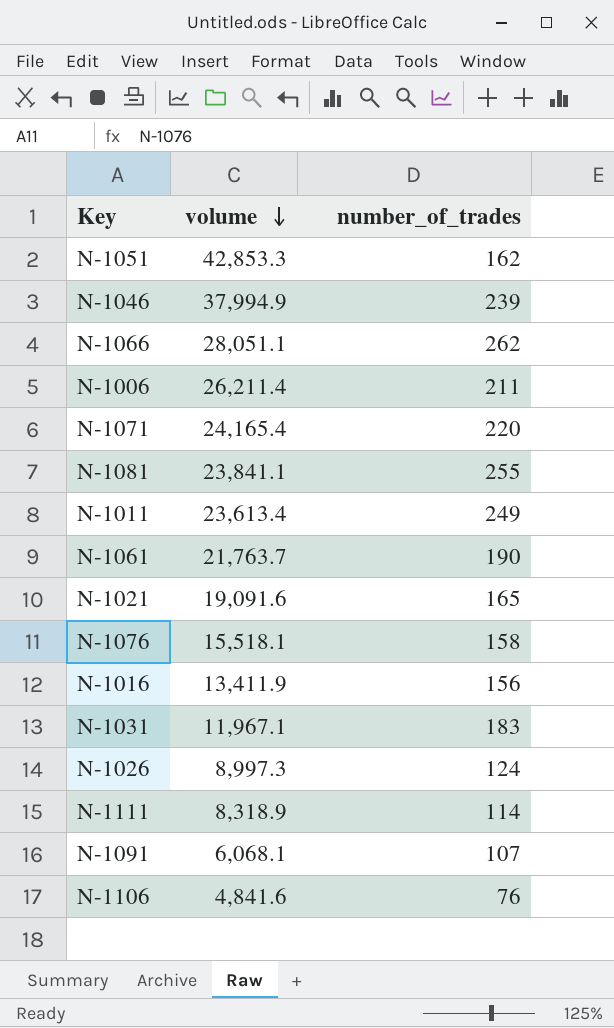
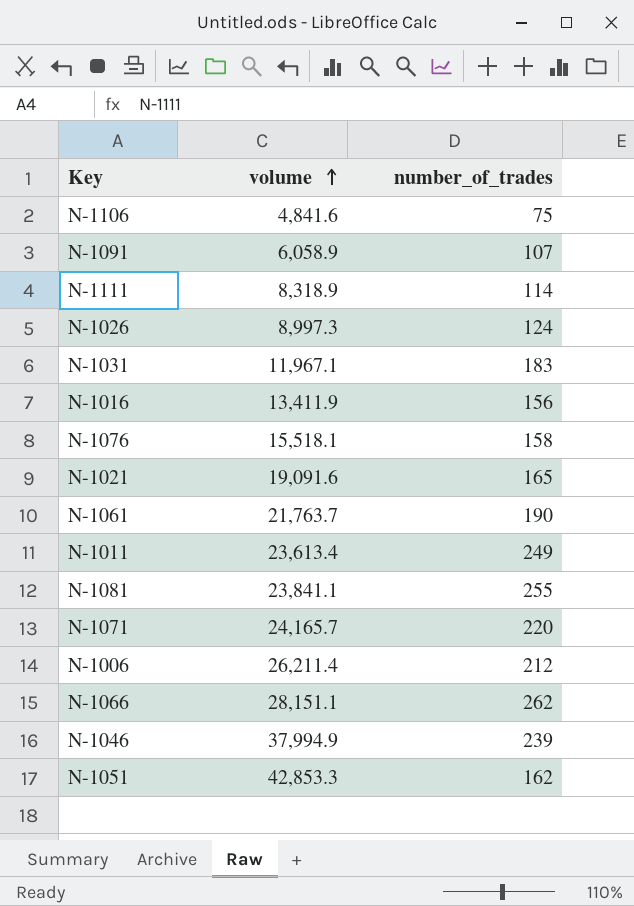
row order: volume descending -> volume ascending
N-1106 | number_of_trades: 76 -> 75
N-1091 | volume: 6,068.1 -> 6,058.9
N-1071 | volume: 24,165.4 -> 24,165.7
N-1006 | number_of_trades: 211 -> 212
N-1066 | volume: 28,051.1 -> 28,151.1

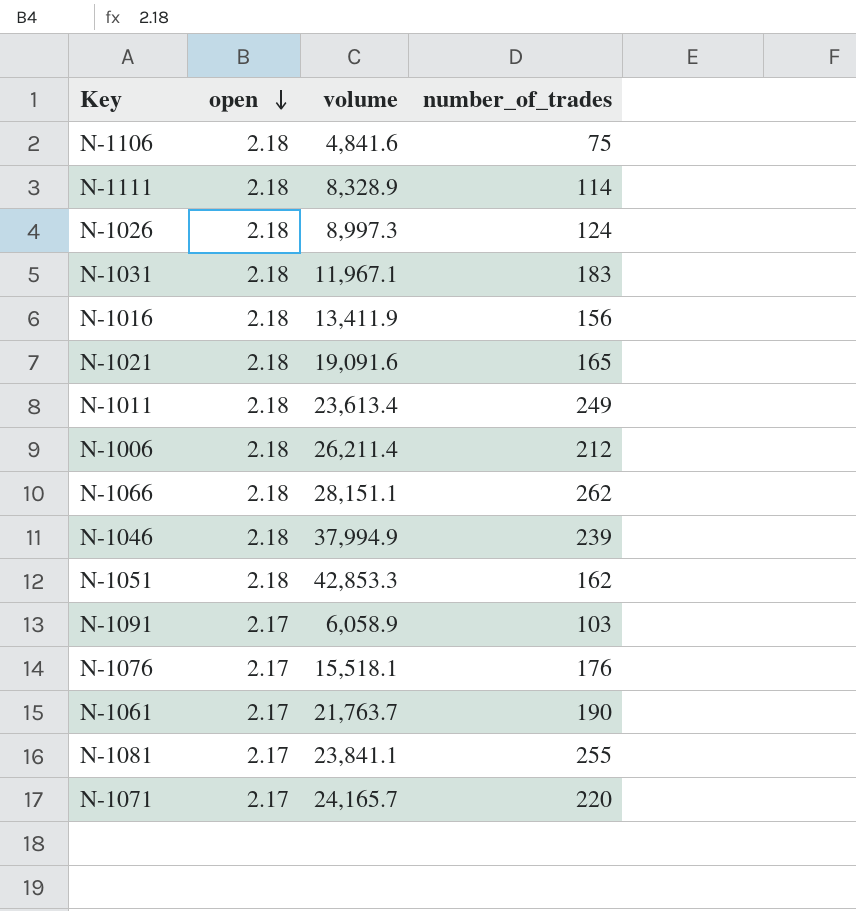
row order: volume ascending -> open descending
column open | position: none -> 2
N-1111 | volume: 8,318.9 -> 8,328.9
N-1091 | number_of_trades: 107 -> 103
N-1076 | number_of_trades: 158 -> 176

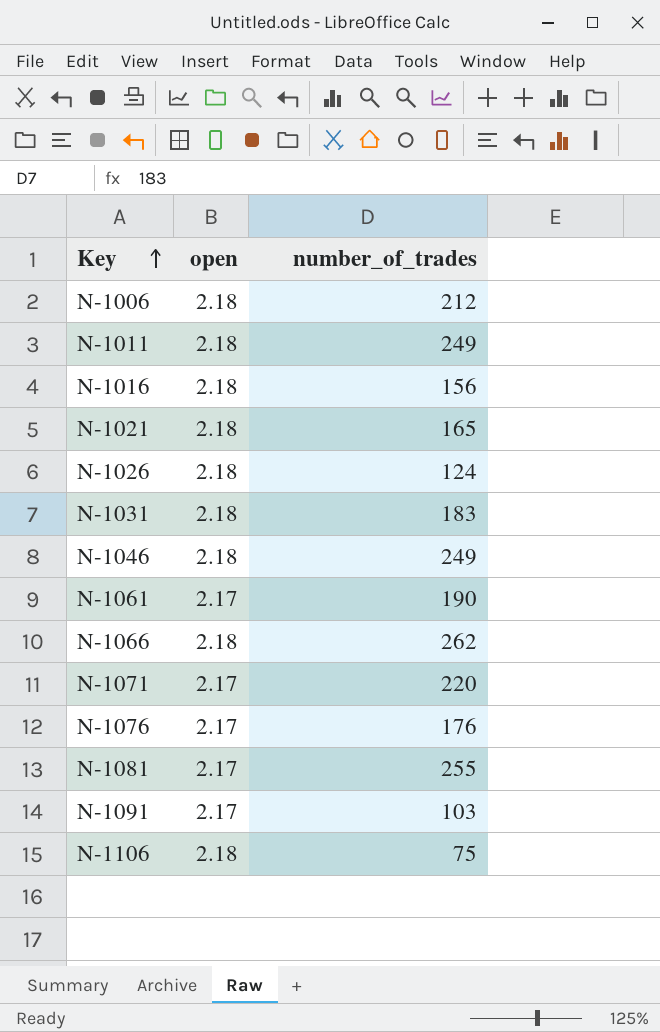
row order: open descending -> Key ascending
column volume | position: 3 -> none
row N-1111: 2.18 | 8,328.9 | 114 -> none
row N-1051: 2.18 | 42,853.3 | 162 -> none
N-1046 | number_of_trades: 239 -> 249

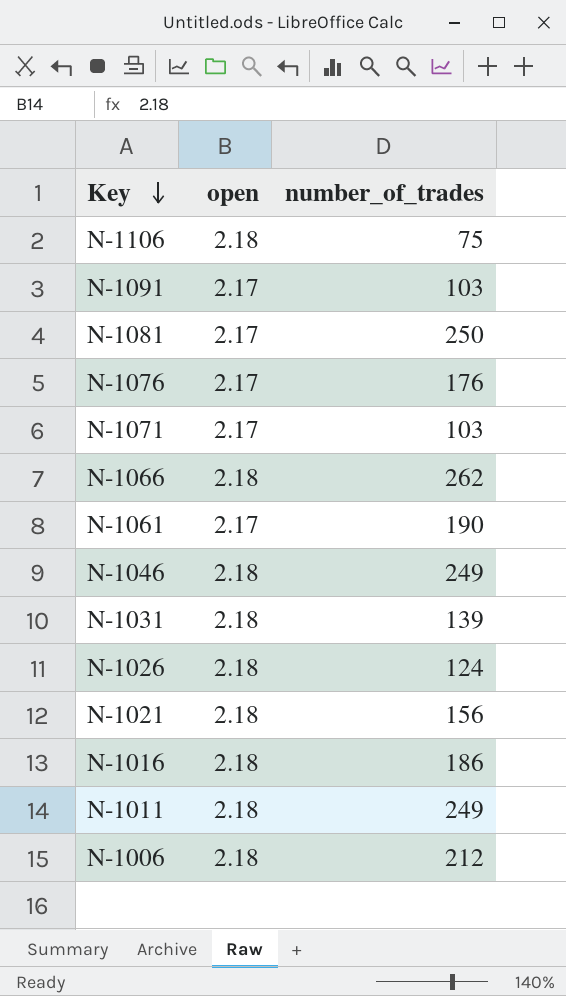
row order: Key ascending -> Key descending
N-1081 | number_of_trades: 255 -> 250
N-1071 | number_of_trades: 220 -> 103
N-1031 | number_of_trades: 183 -> 139
N-1021 | number_of_trades: 165 -> 156
N-1016 | number_of_trades: 156 -> 186

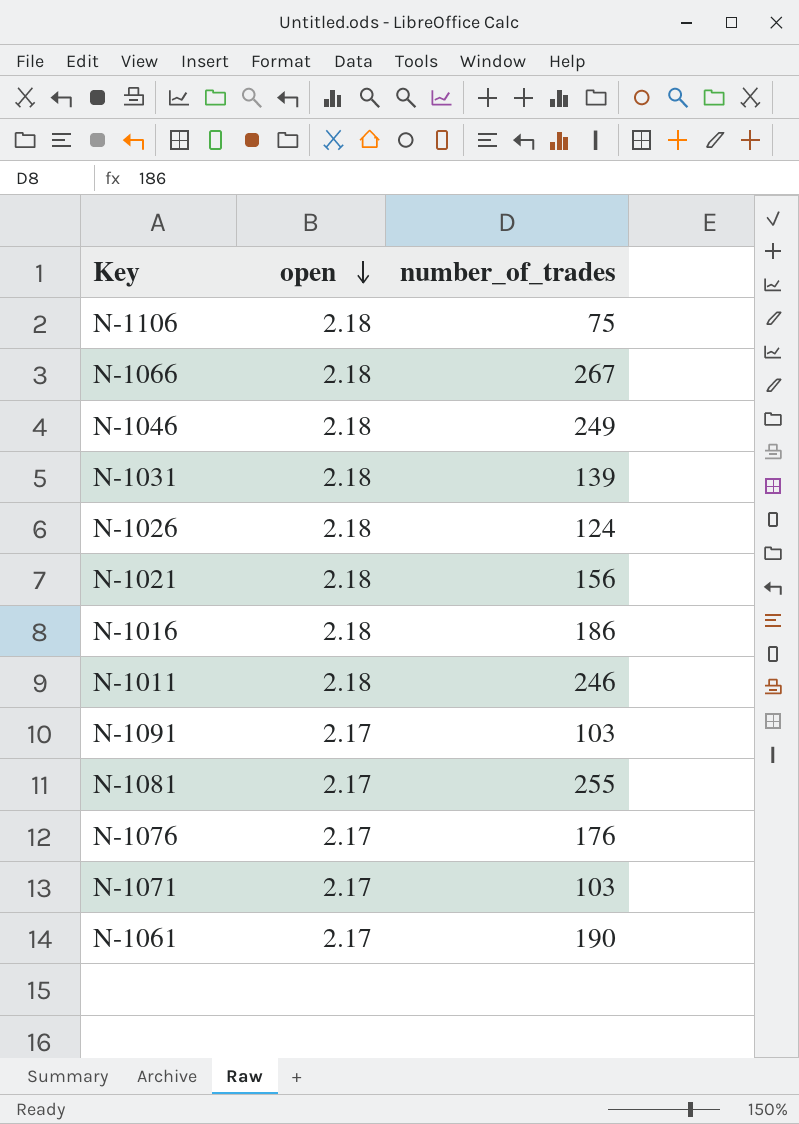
row order: Key descending -> open descending
row N-1006: 2.18 | 212 -> none
N-1066 | number_of_trades: 262 -> 267
N-1011 | number_of_trades: 249 -> 246
N-1081 | number_of_trades: 250 -> 255

